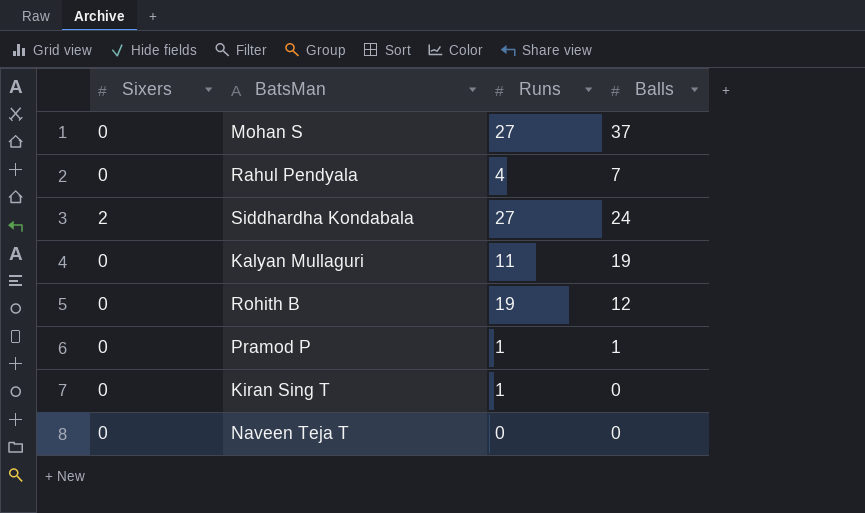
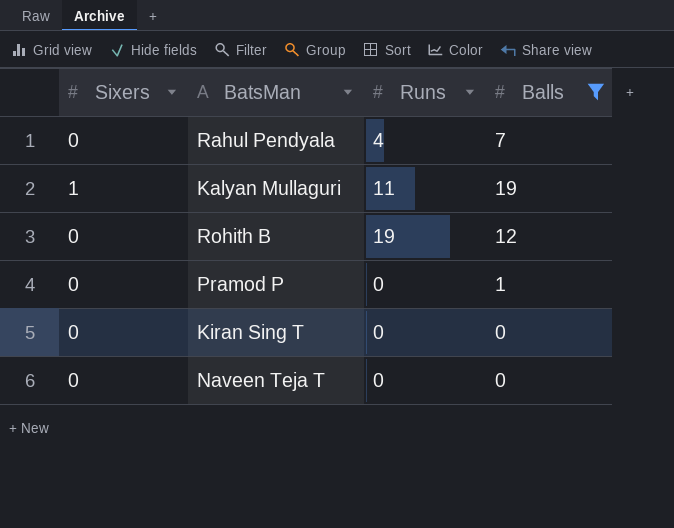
filter: none -> Balls <= 19
Kalyan Mullaguri | Sixers: 0 -> 1
Pramod P | Runs: 1 -> 0
Kiran Sing T | Runs: 1 -> 0

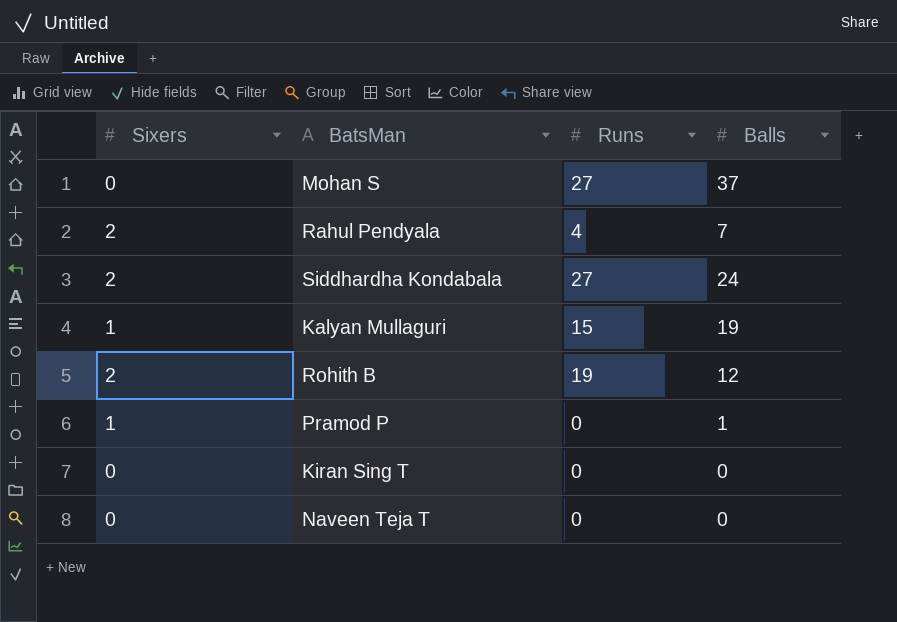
filter: Balls <= 19 -> none
Rahul Pendyala | Sixers: 0 -> 2
Kalyan Mullaguri | Runs: 11 -> 15
Rohith B | Sixers: 0 -> 2
Pramod P | Sixers: 0 -> 1

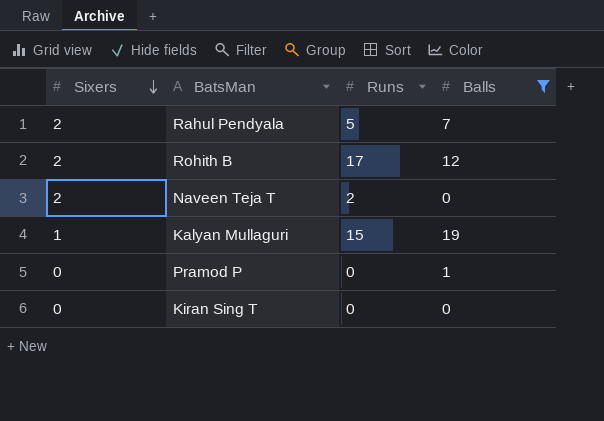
filter: none -> Balls <= 19
row order: none -> Sixers descending
Rahul Pendyala | Runs: 4 -> 5
Rohith B | Runs: 19 -> 17
Naveen Teja T | Sixers: 0 -> 2
Naveen Teja T | Runs: 0 -> 2
Pramod P | Sixers: 1 -> 0

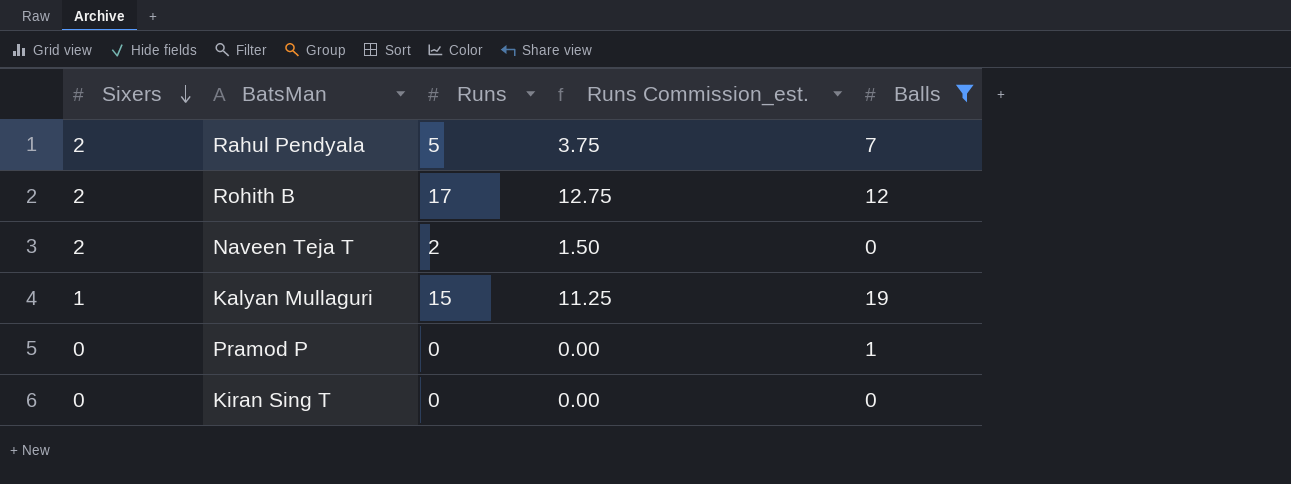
column Runs Commission_est. | formula: none -> [Runs] * 0.75

